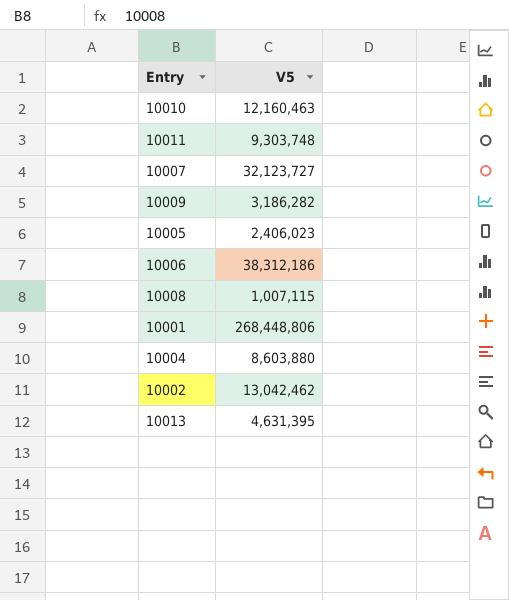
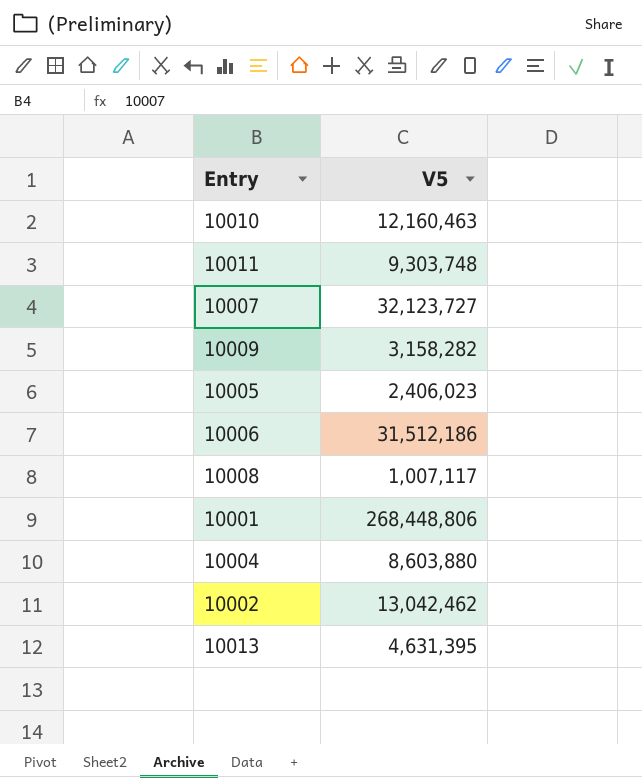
10009 | V5: 3,186,282 -> 3,158,282
10006 | V5: 38,312,186 -> 31,512,186
10008 | V5: 1,007,115 -> 1,007,117

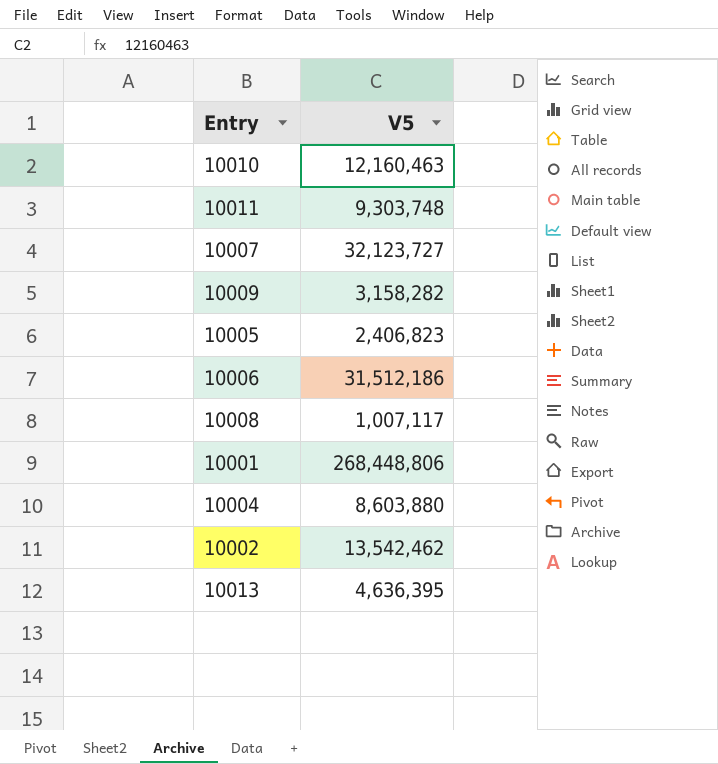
10005 | V5: 2,406,023 -> 2,406,823
10002 | V5: 13,042,462 -> 13,542,462
10013 | V5: 4,631,395 -> 4,636,395

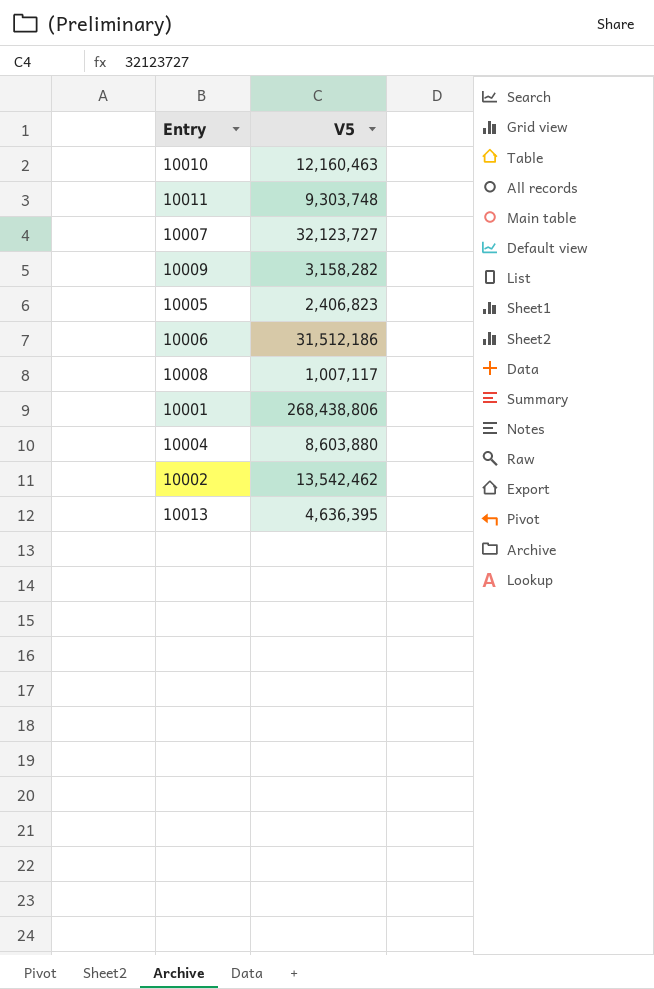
10001 | V5: 268,448,806 -> 268,438,806

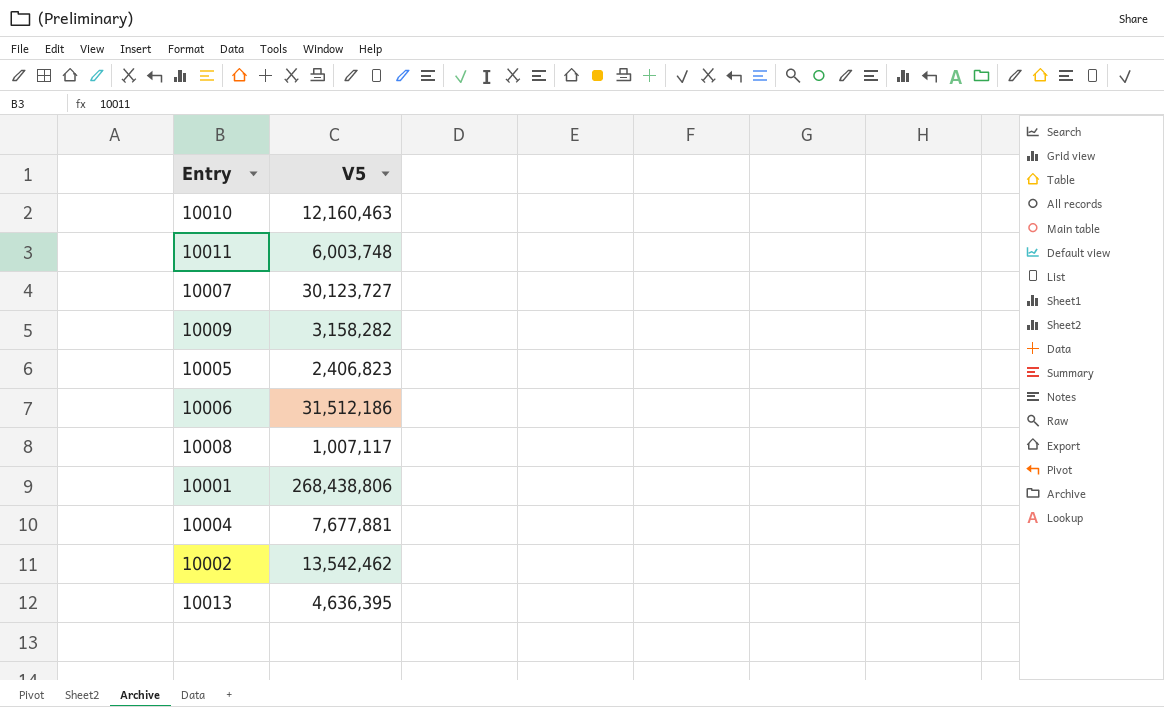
10011 | V5: 9,303,748 -> 6,003,748
10007 | V5: 32,123,727 -> 30,123,727
10004 | V5: 8,603,880 -> 7,677,881

